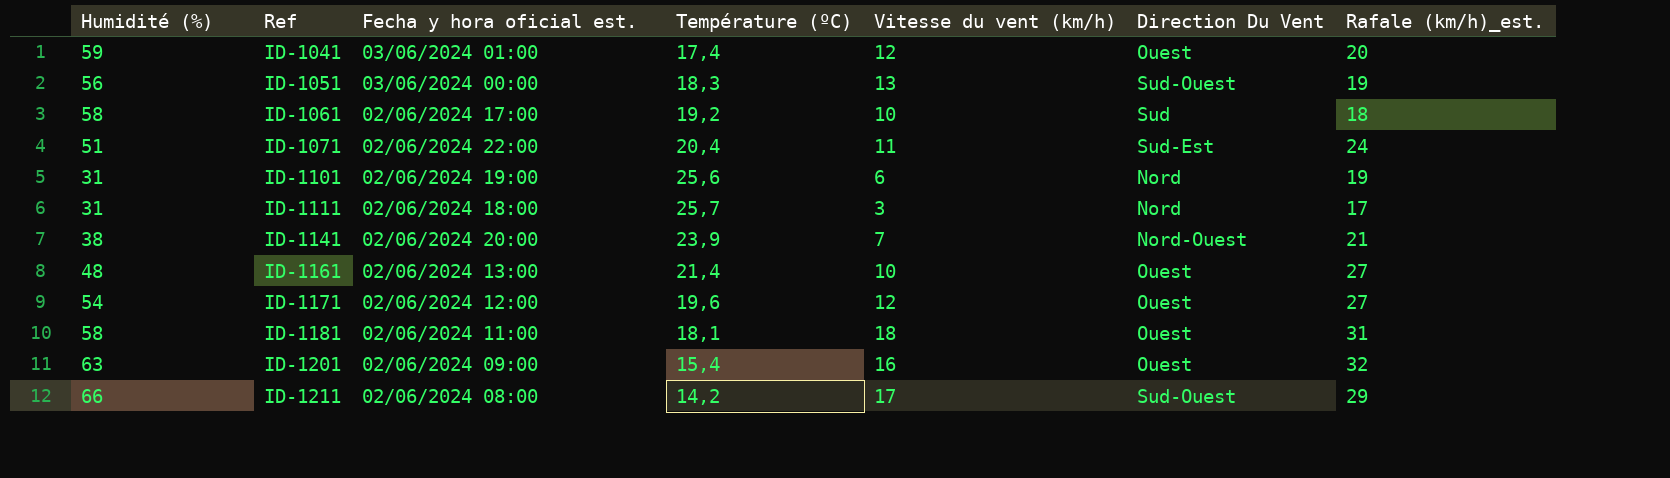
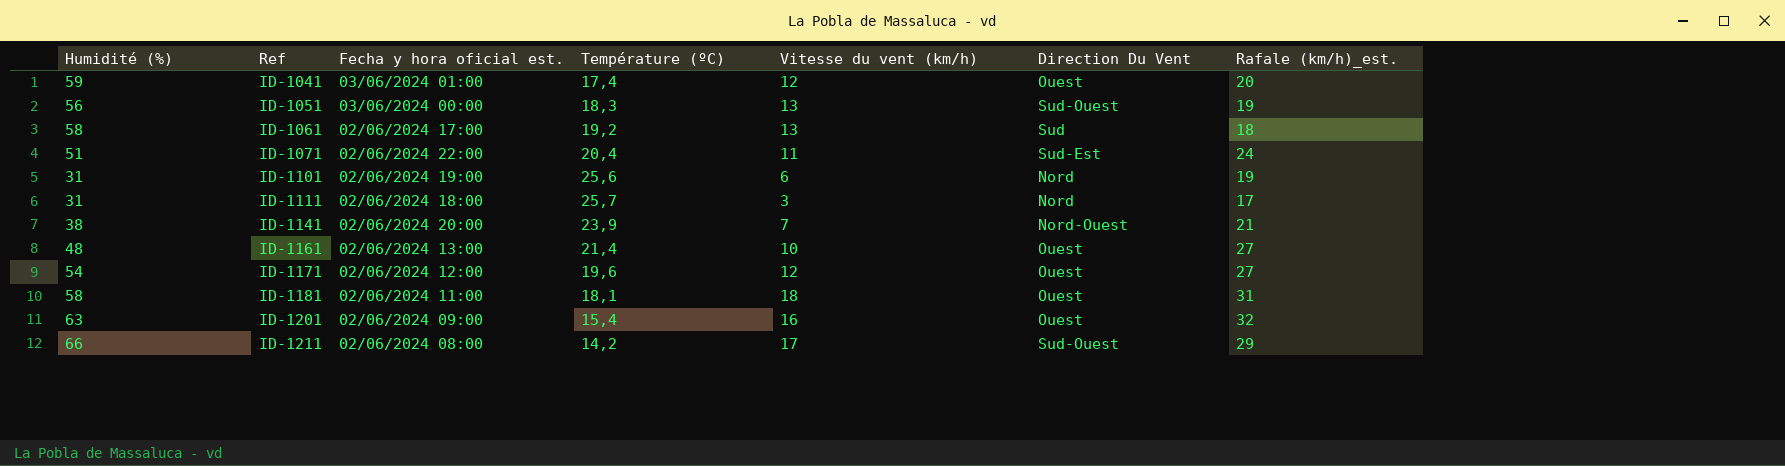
ID-1061 | Vitesse du vent (km/h): 10 -> 13

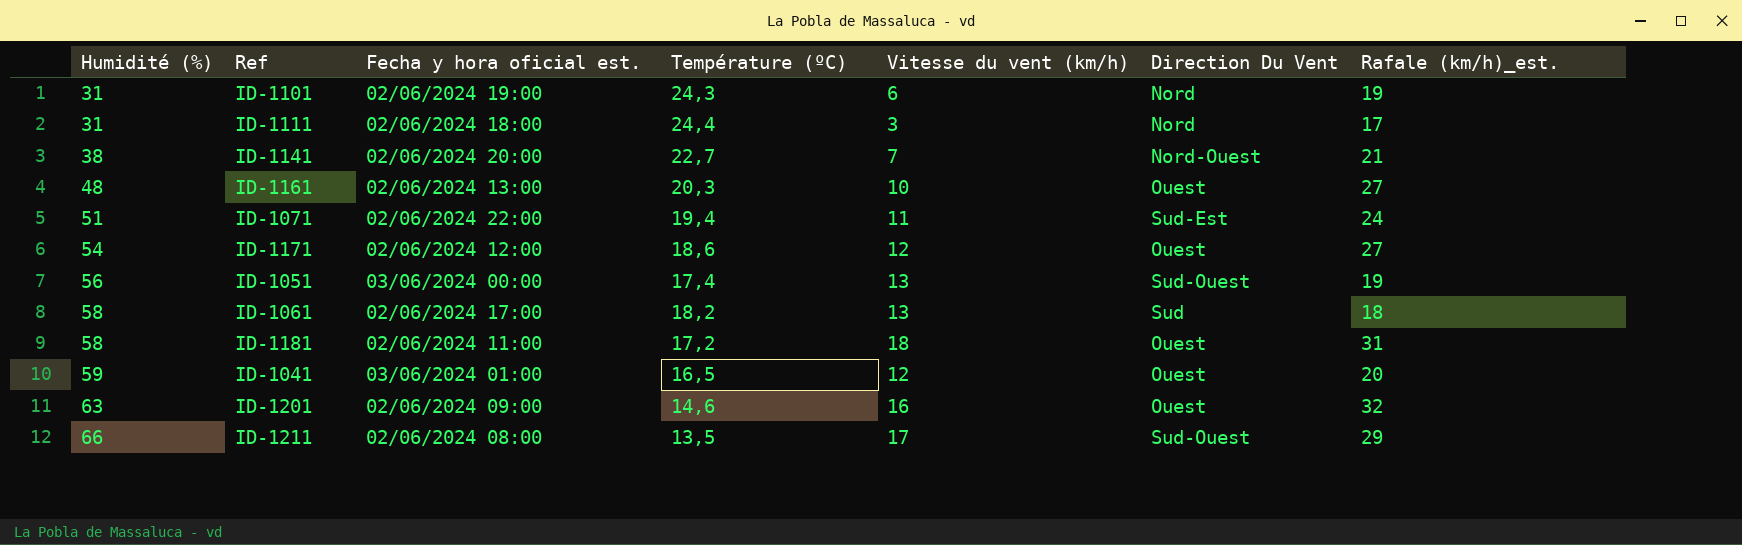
row order: Ref ascending -> Humidité (%) ascending
ID-1101 | Température (ºC): 25,6 -> 24,3
ID-1111 | Température (ºC): 25,7 -> 24,4
ID-1141 | Température (ºC): 23,9 -> 22,7
ID-1161 | Température (ºC): 21,4 -> 20,3
ID-1071 | Température (ºC): 20,4 -> 19,4
ID-1171 | Température (ºC): 19,6 -> 18,6
ID-1051 | Température (ºC): 18,3 -> 17,4
ID-1061 | Température (ºC): 19,2 -> 18,2
ID-1181 | Température (ºC): 18,1 -> 17,2
ID-1041 | Température (ºC): 17,4 -> 16,5
ID-1201 | Température (ºC): 15,4 -> 14,6
ID-1211 | Température (ºC): 14,2 -> 13,5

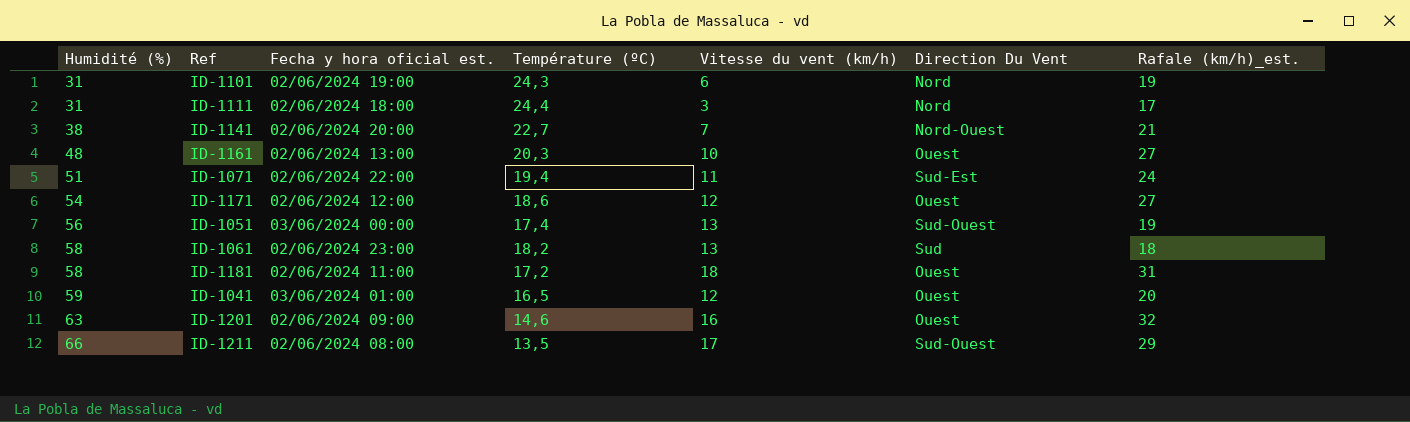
ID-1061 | Fecha y hora oficial est.: 02/06/2024 17:00 -> 02/06/2024 23:00

